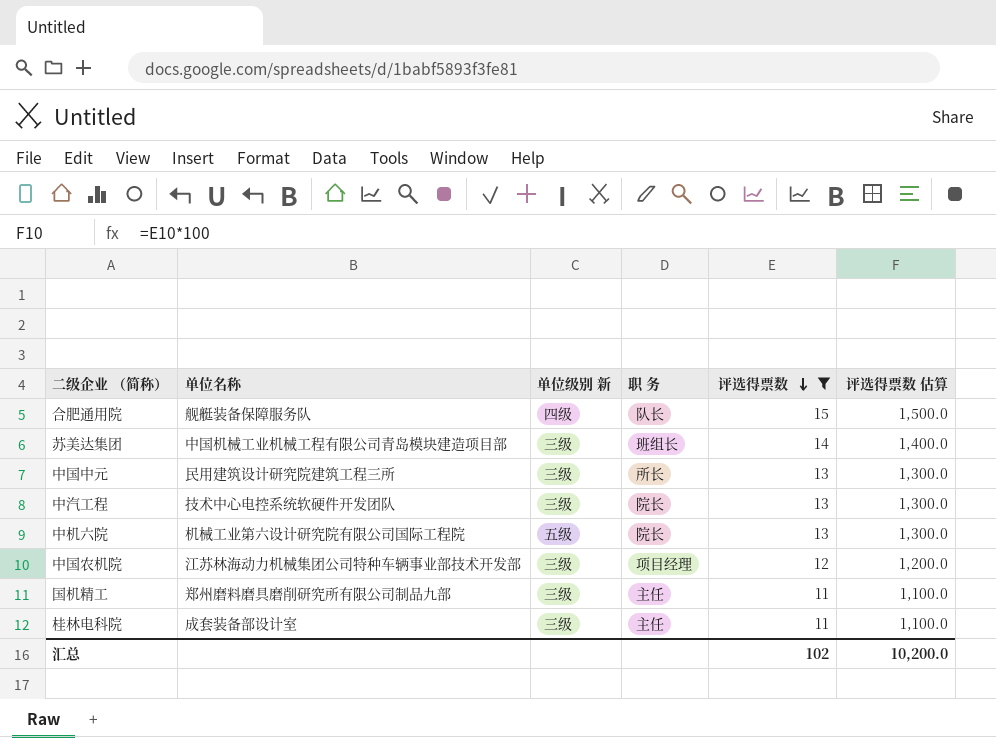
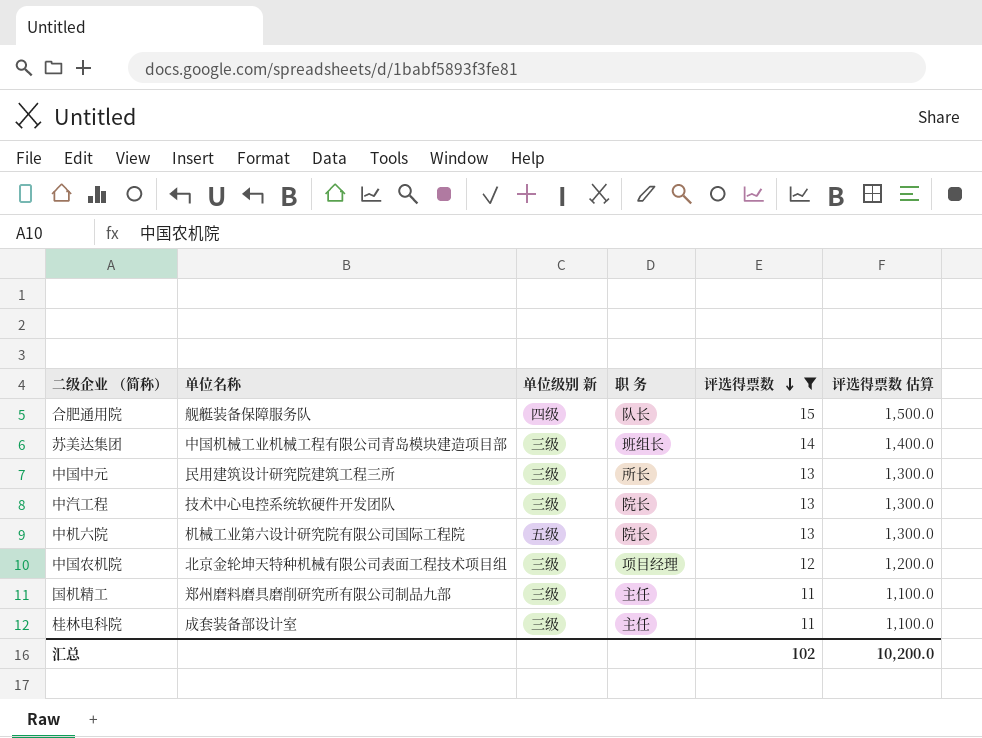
中国农机院 | 单位名称: 江苏林海动力机械集团公司特种车辆事业部技术开发部 -> 北京金轮坤天特种机械有限公司表面工程技术项目组

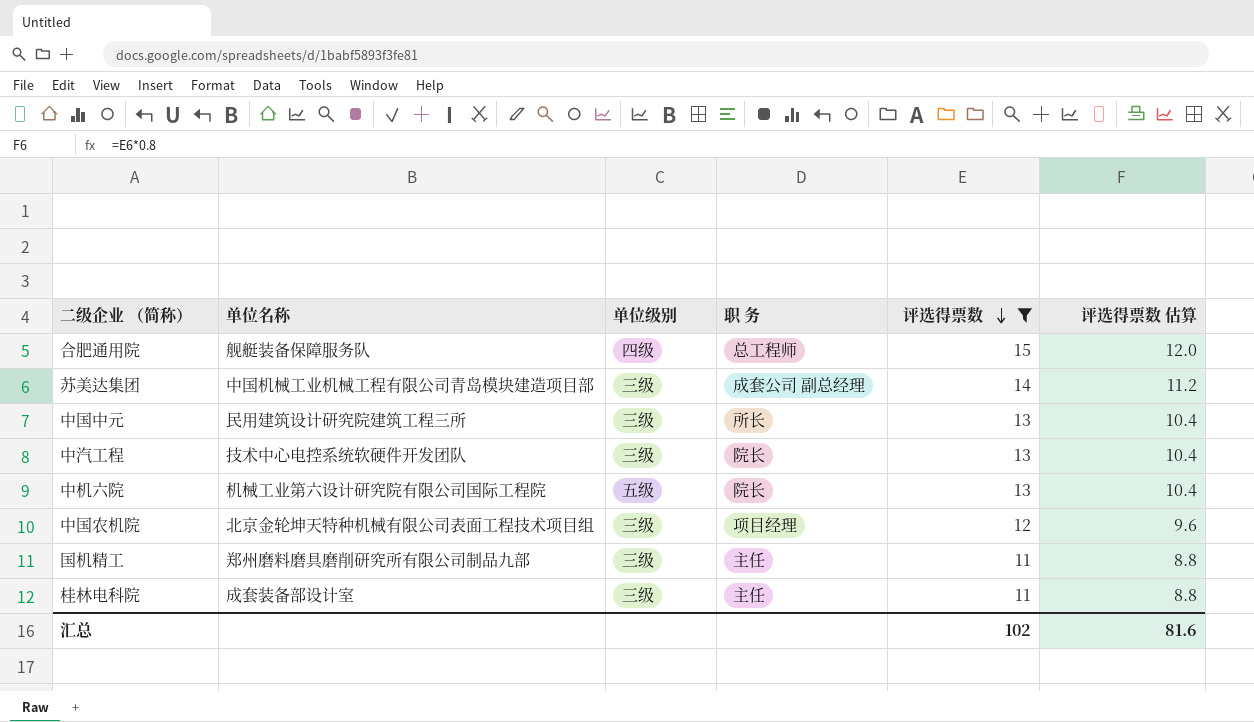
column name: 单位级别 新 -> 单位级别
column 评选得票数 估算 | formula: [评选得票数] * 100 -> [评选得票数] * 0.8
合肥通用院 | 职 务: 队长 -> 总工程师
苏美达集团 | 职 务: 班组长 -> 成套公司 副总经理
汇总 | 评选得票数 估算: 10,200.0 -> 81.6

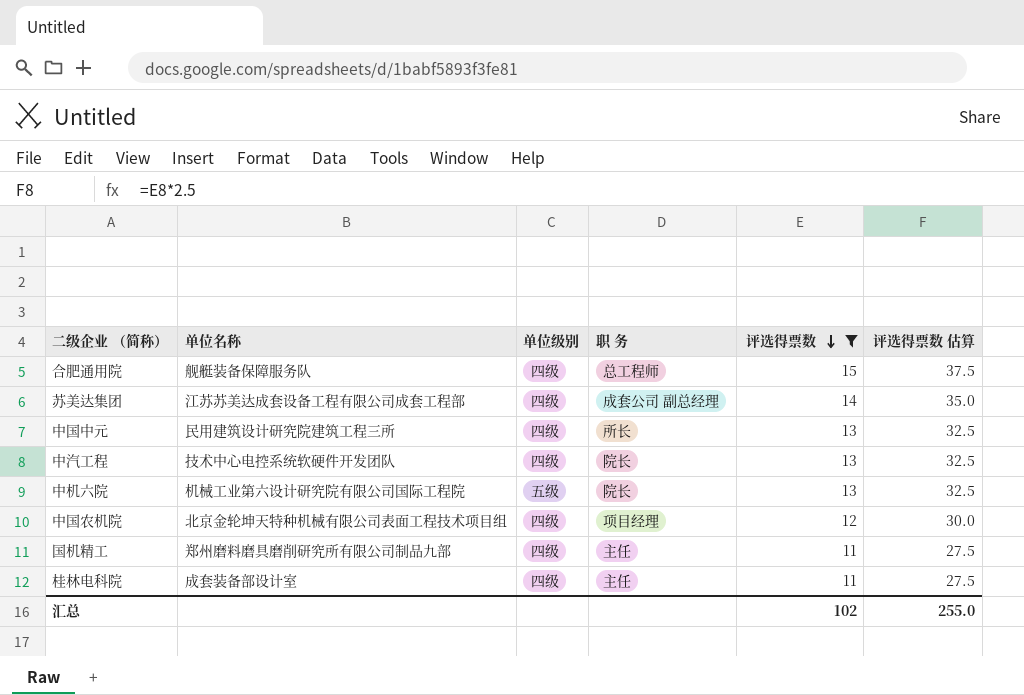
column 评选得票数 估算 | formula: [评选得票数] * 0.8 -> [评选得票数] * 2.5
苏美达集团 | 单位名称: 中国机械工业机械工程有限公司青岛模块建造项目部 -> 江苏苏美达成套设备工程有限公司成套工程部
苏美达集团 | 单位级别: 三级 -> 四级
中国中元 | 单位级别: 三级 -> 四级
中汽工程 | 单位级别: 三级 -> 四级
中国农机院 | 单位级别: 三级 -> 四级
国机精工 | 单位级别: 三级 -> 四级
桂林电科院 | 单位级别: 三级 -> 四级
汇总 | 评选得票数 估算: 81.6 -> 255.0

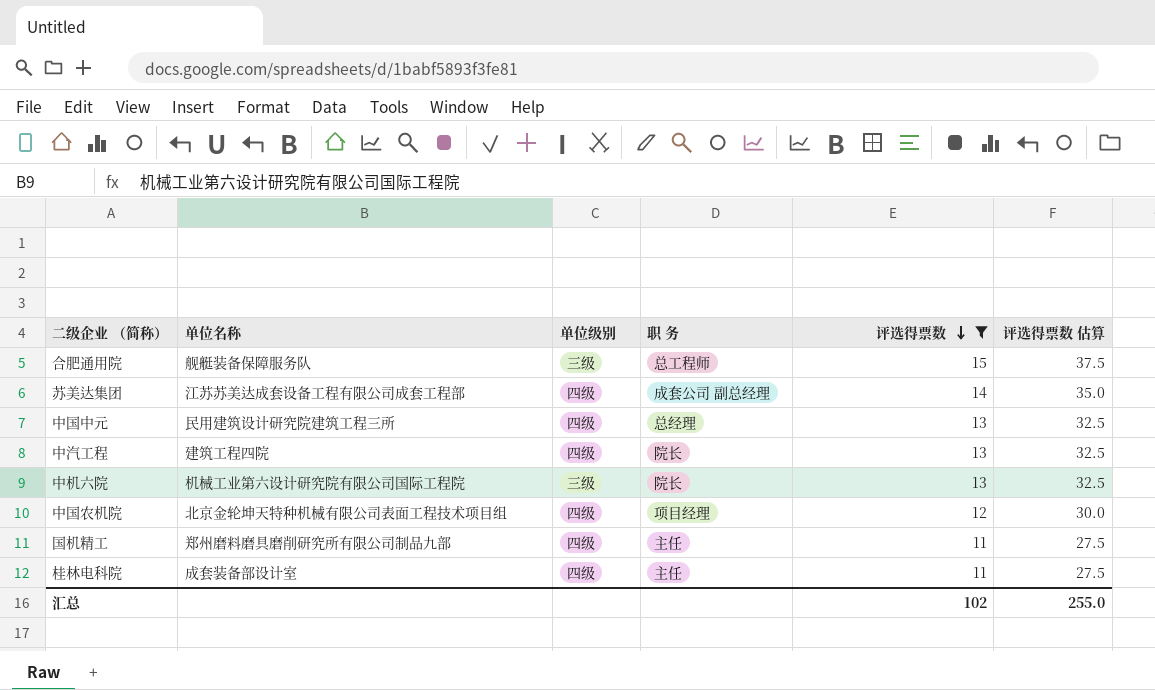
合肥通用院 | 单位级别: 四级 -> 三级
中国中元 | 职 务: 所长 -> 总经理
中汽工程 | 单位名称: 技术中心电控系统软硬件开发团队 -> 建筑工程四院
中机六院 | 单位级别: 五级 -> 三级

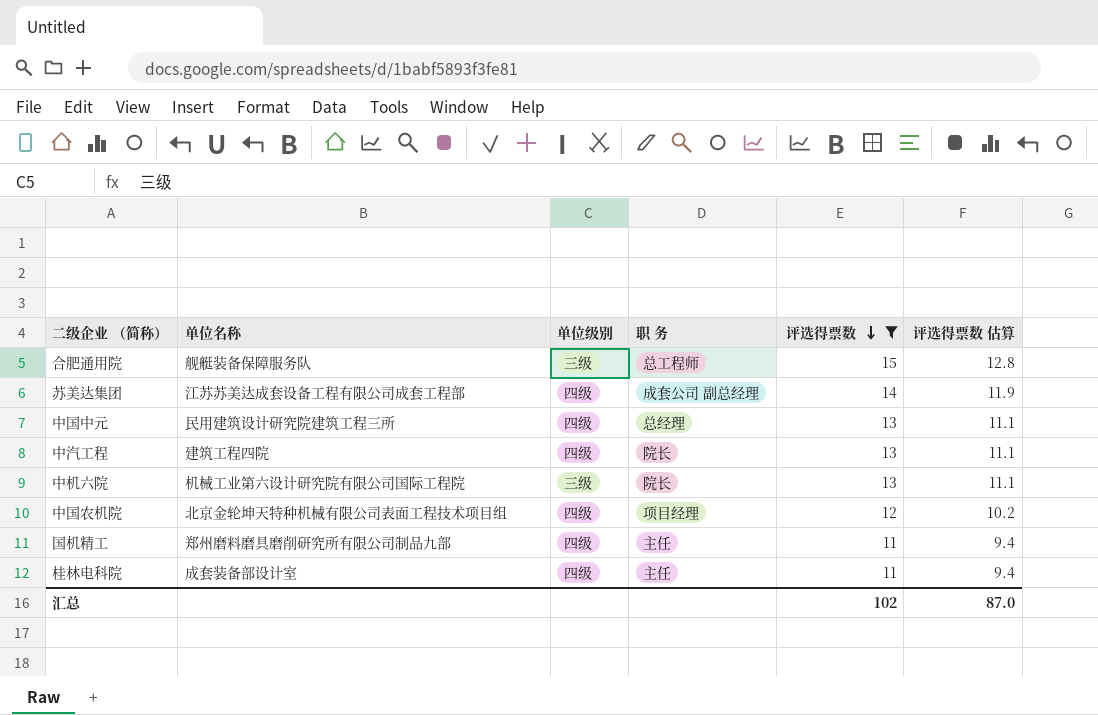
column 评选得票数 估算 | formula: [评选得票数] * 2.5 -> [评选得票数] * 0.85
汇总 | 评选得票数 估算: 255.0 -> 87.0

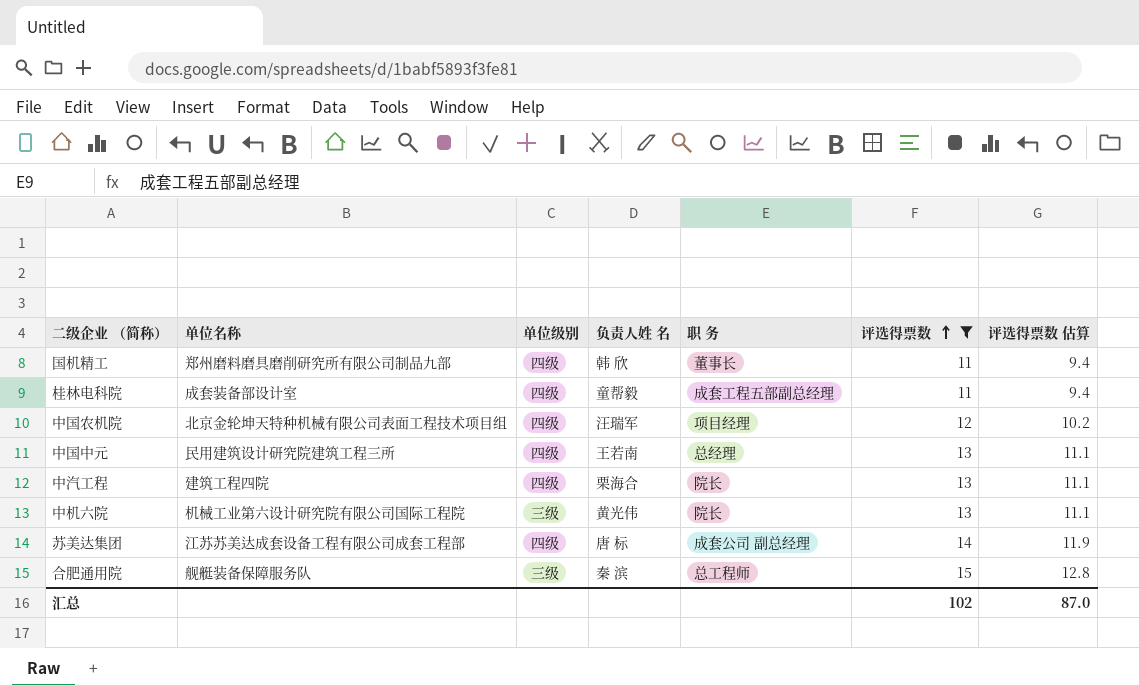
row order: 评选得票数 descending -> 评选得票数 ascending
column 负责人姓 名 | position: none -> 4
国机精工 | 职 务: 主任 -> 董事长
桂林电科院 | 职 务: 主任 -> 成套工程五部副总经理

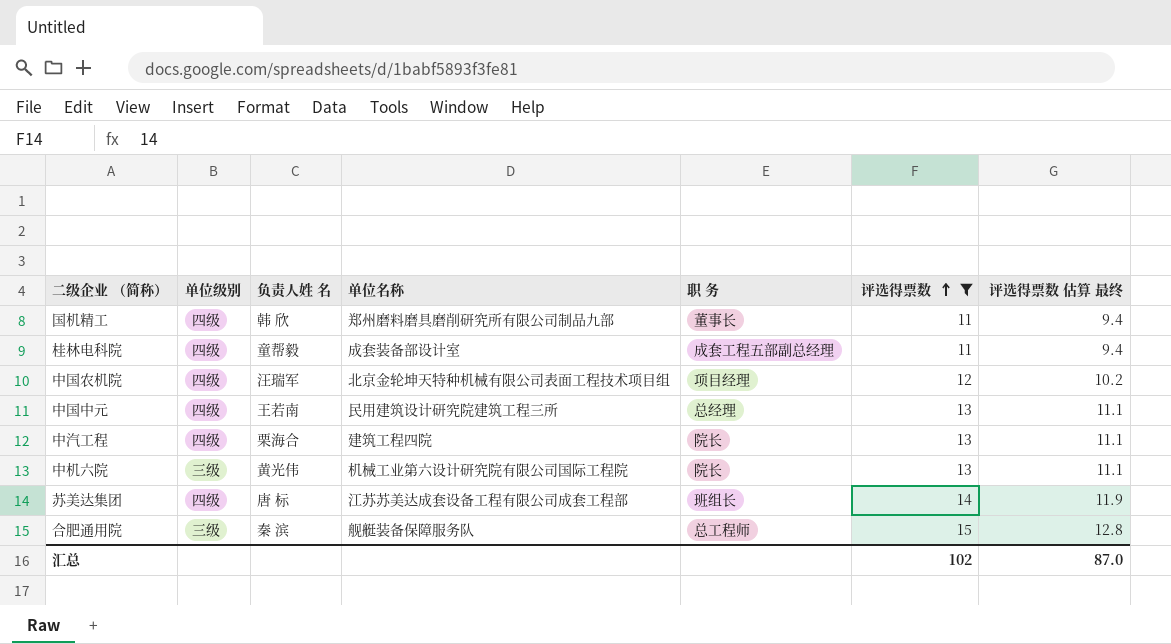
column 单位名称 | position: 2 -> 4
column name: 评选得票数 估算 -> 评选得票数 估算 最终
苏美达集团 | 职 务: 成套公司 副总经理 -> 班组长

